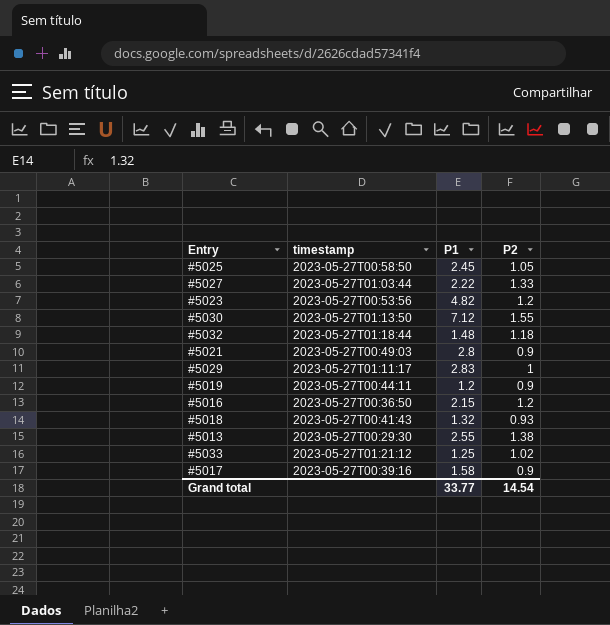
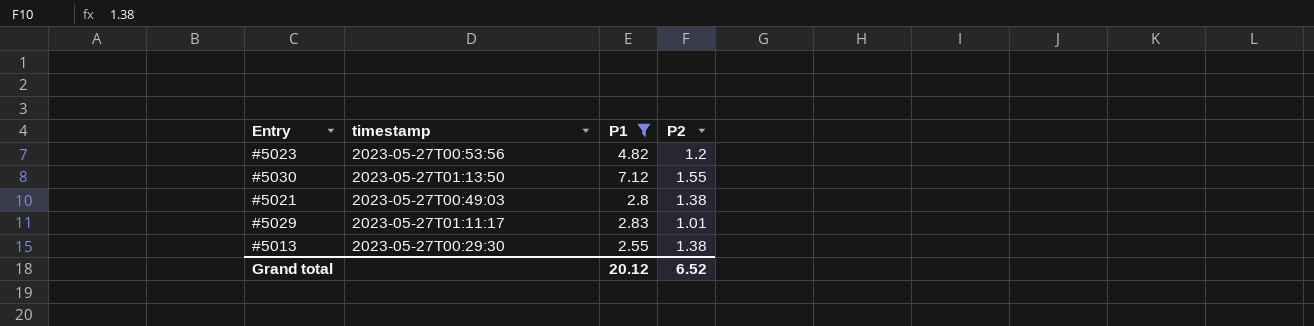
filter: none -> P1 >= 2.55
#5021 | P2: 0.9 -> 1.38
#5029 | P2: 1 -> 1.01
Grand total | P1: 33.77 -> 20.12
Grand total | P2: 14.54 -> 6.52

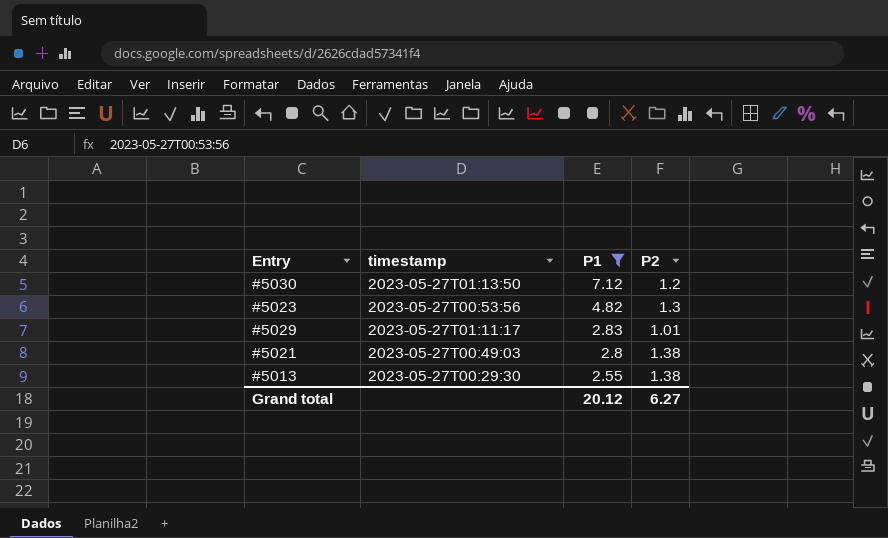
row order: none -> P1 descending
#5030 | P2: 1.55 -> 1.2
#5023 | P2: 1.2 -> 1.3
Grand total | P2: 6.52 -> 6.27

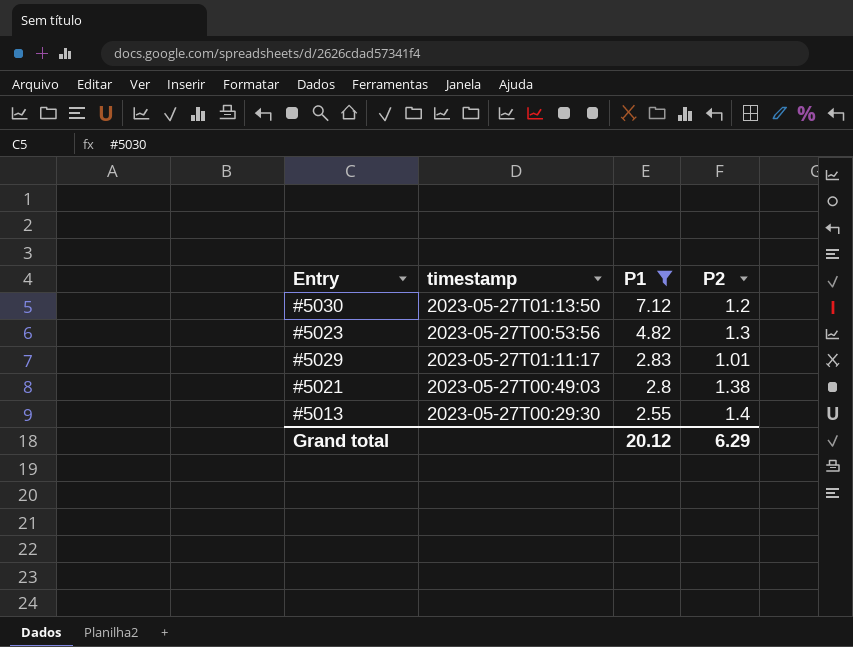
#5013 | P2: 1.38 -> 1.4
Grand total | P2: 6.27 -> 6.29

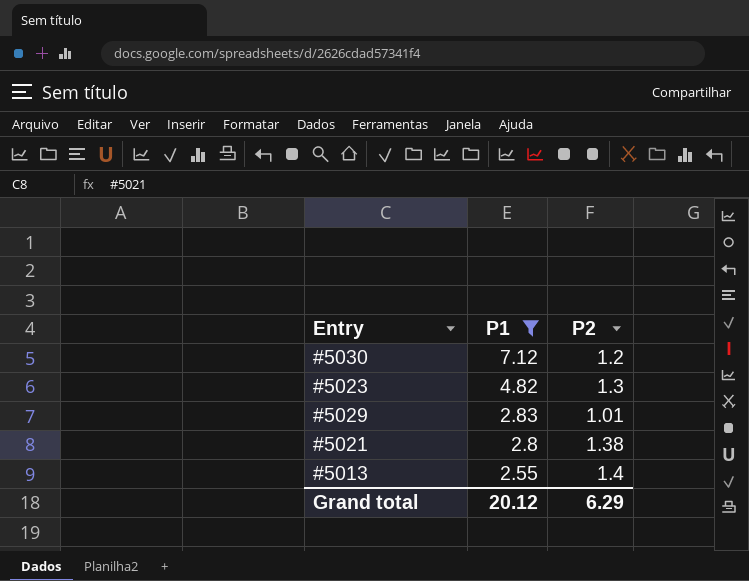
column timestamp | position: 2 -> none

